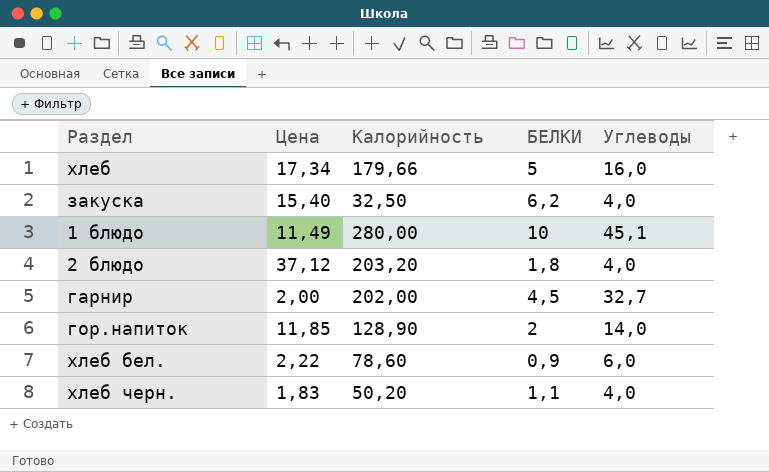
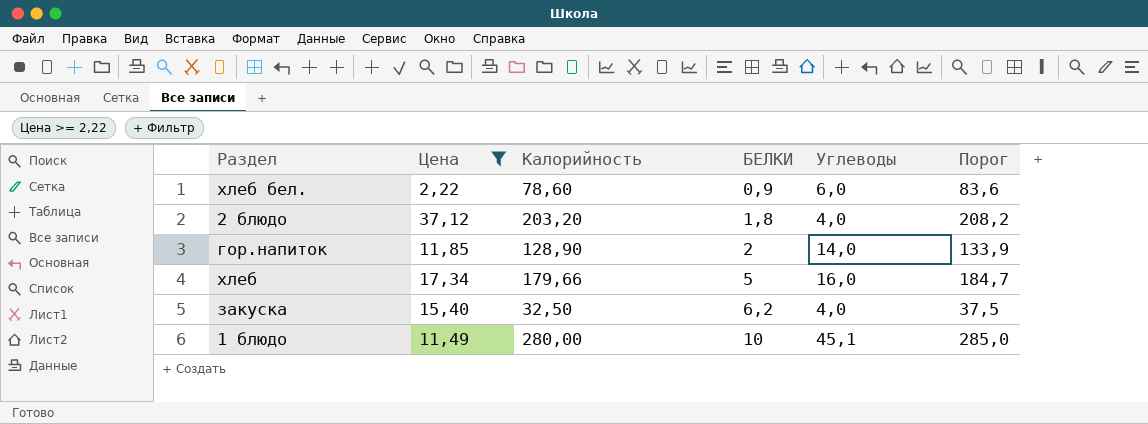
filter: none -> Цена >= 2,22
row order: none -> БЕЛКИ ascending
column Порог | formula: none -> [Калорийность] + 5

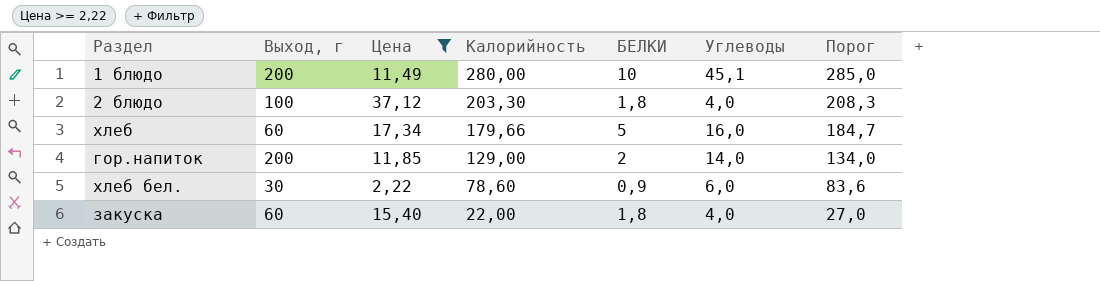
row order: БЕЛКИ ascending -> Калорийность descending
column Выход, г | position: none -> 2
2 блюдо | Калорийность: 203,20 -> 203,30
2 блюдо | Порог: 208,2 -> 208,3
гор.напиток | Калорийность: 128,90 -> 129,00
гор.напиток | Порог: 133,9 -> 134,0
закуска | Калорийность: 32,50 -> 22,00
закуска | БЕЛКИ: 6,2 -> 1,8
закуска | Порог: 37,5 -> 27,0

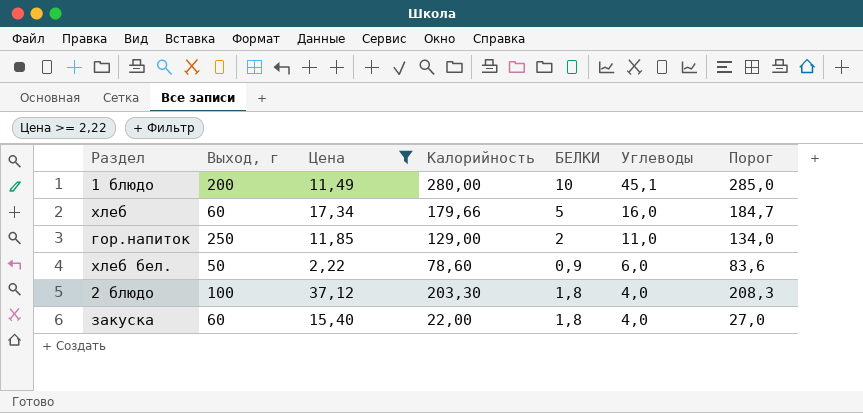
row order: Калорийность descending -> Углеводы descending
гор.напиток | Выход, г: 200 -> 250
гор.напиток | Углеводы: 14,0 -> 11,0
хлеб бел. | Выход, г: 30 -> 50

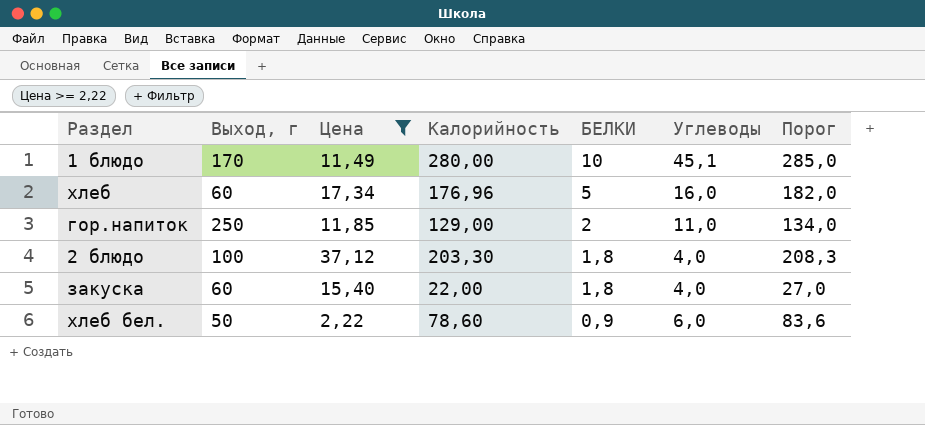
row order: Углеводы descending -> БЕЛКИ descending
1 блюдо | Выход, г: 200 -> 170
хлеб | Калорийность: 179,66 -> 176,96
хлеб | Порог: 184,7 -> 182,0

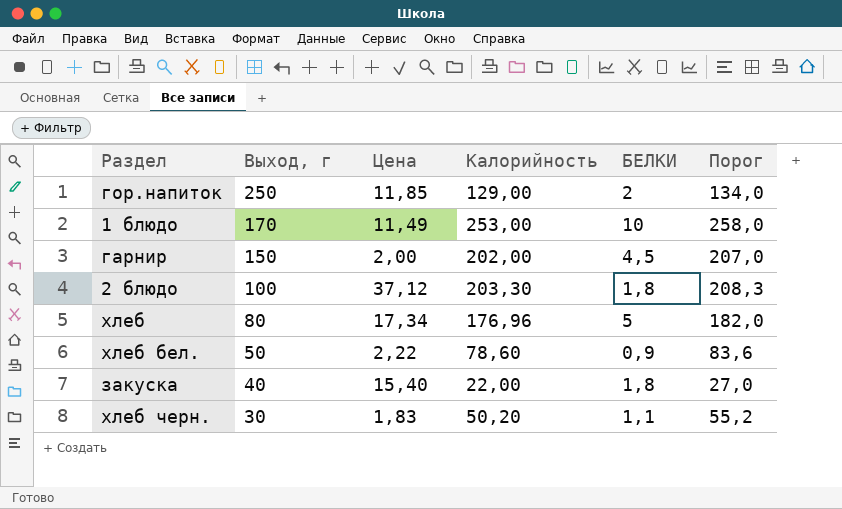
filter: Цена >= 2,22 -> none
row order: БЕЛКИ descending -> Выход, г descending
column Углеводы | position: 6 -> none
1 блюдо | Калорийность: 280,00 -> 253,00
1 блюдо | Порог: 285,0 -> 258,0
хлеб | Выход, г: 60 -> 80
закуска | Выход, г: 60 -> 40

